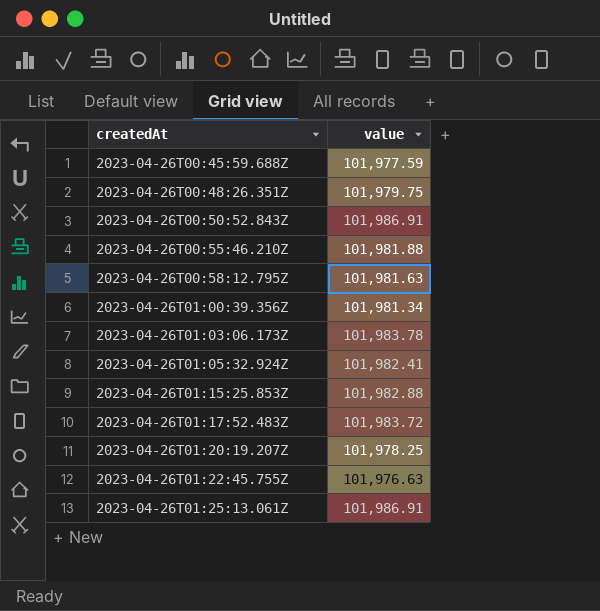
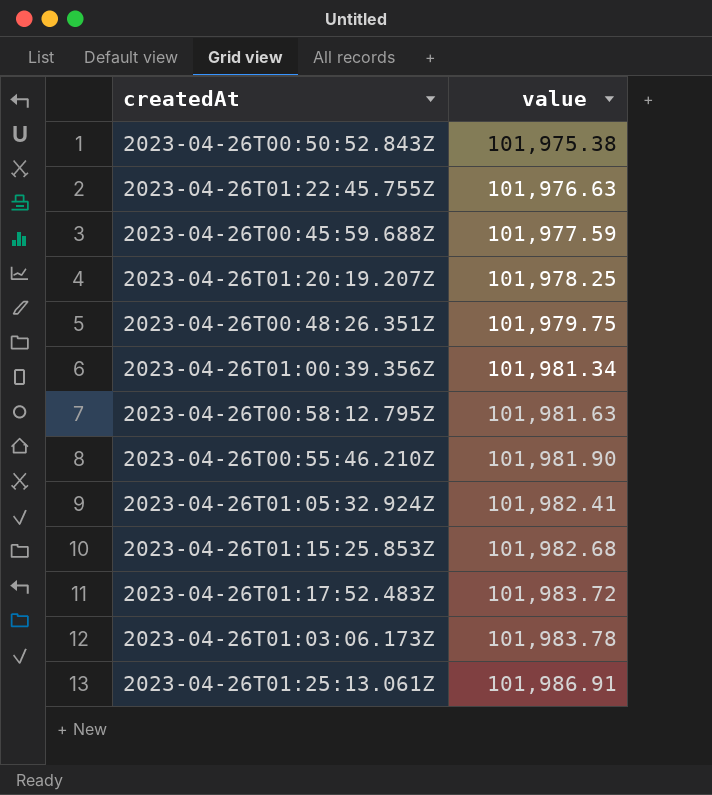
row order: createdAt ascending -> value ascending
2023-04-26T00:50:52.843Z | value: 101,986.91 -> 101,975.38
2023-04-26T00:55:46.210Z | value: 101,981.88 -> 101,981.90
2023-04-26T01:15:25.853Z | value: 101,982.88 -> 101,982.68

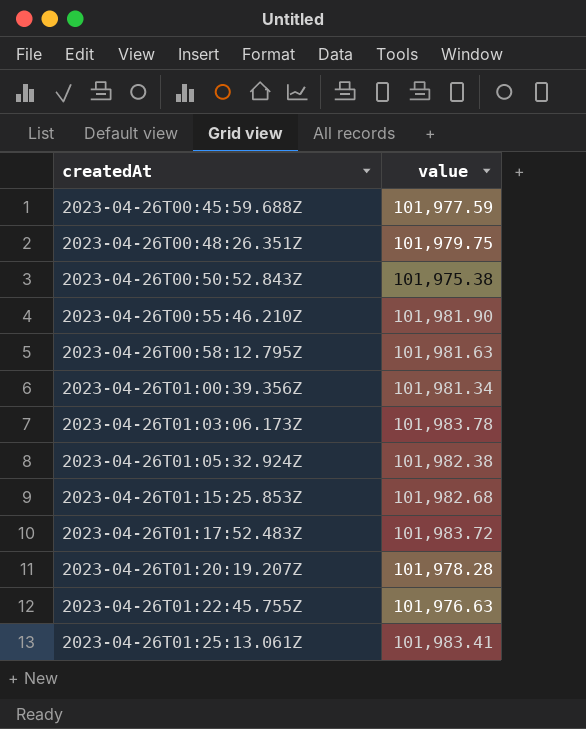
row order: value ascending -> createdAt ascending
2023-04-26T01:05:32.924Z | value: 101,982.41 -> 101,982.38
2023-04-26T01:20:19.207Z | value: 101,978.25 -> 101,978.28
2023-04-26T01:25:13.061Z | value: 101,986.91 -> 101,983.41

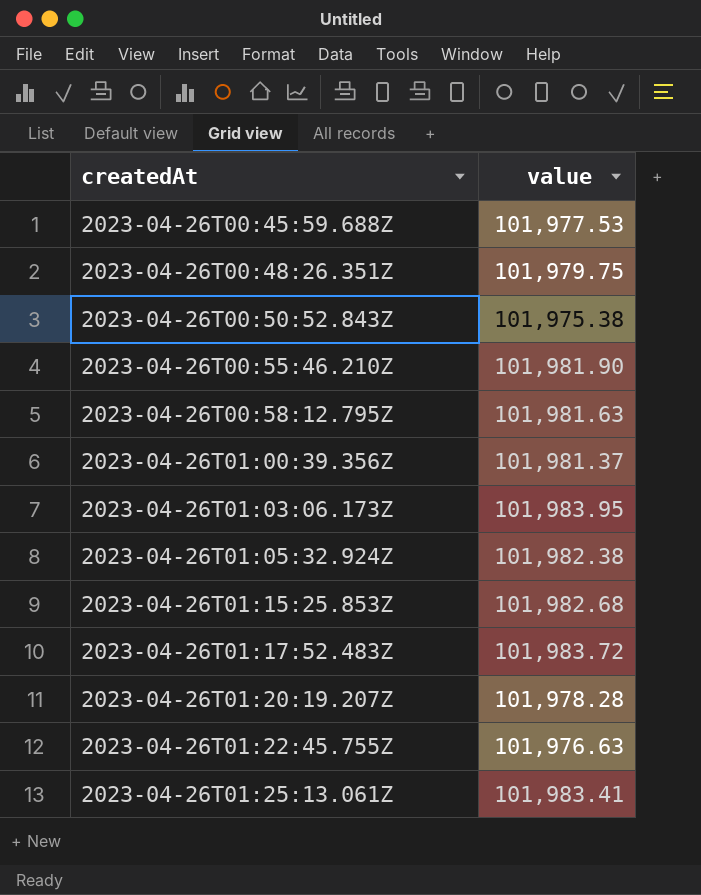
2023-04-26T00:45:59.688Z | value: 101,977.59 -> 101,977.53
2023-04-26T01:00:39.356Z | value: 101,981.34 -> 101,981.37
2023-04-26T01:03:06.173Z | value: 101,983.78 -> 101,983.95

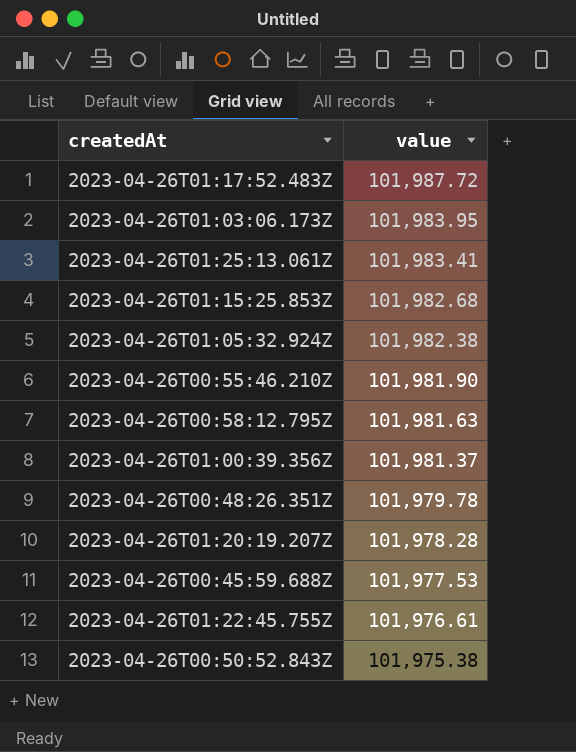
row order: createdAt ascending -> value descending
2023-04-26T01:17:52.483Z | value: 101,983.72 -> 101,987.72
2023-04-26T00:48:26.351Z | value: 101,979.75 -> 101,979.78
2023-04-26T01:22:45.755Z | value: 101,976.63 -> 101,976.61

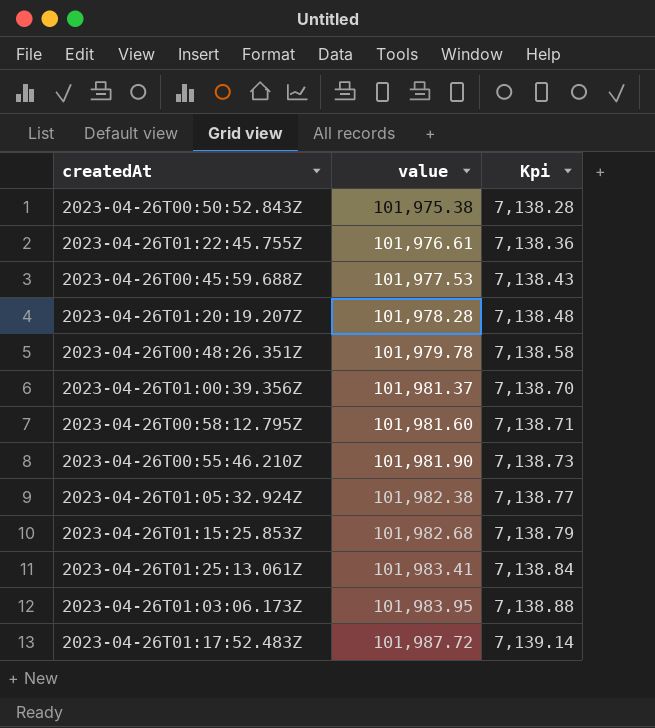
row order: value descending -> value ascending
column Kpi | formula: none -> [value] * 0.07
2023-04-26T00:58:12.795Z | value: 101,981.63 -> 101,981.60

